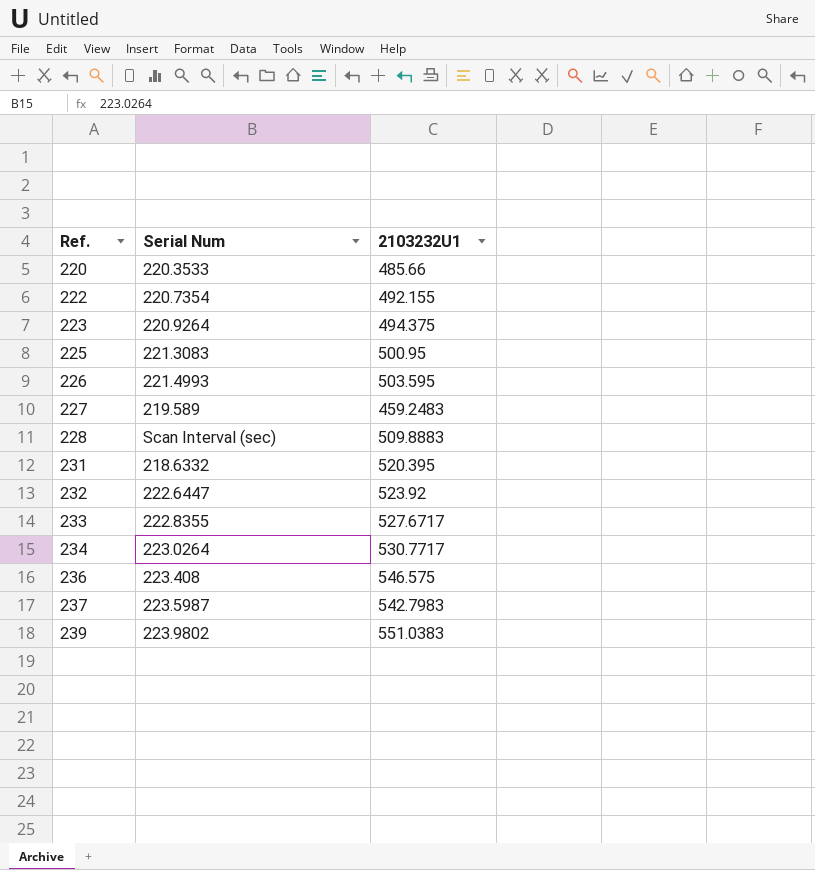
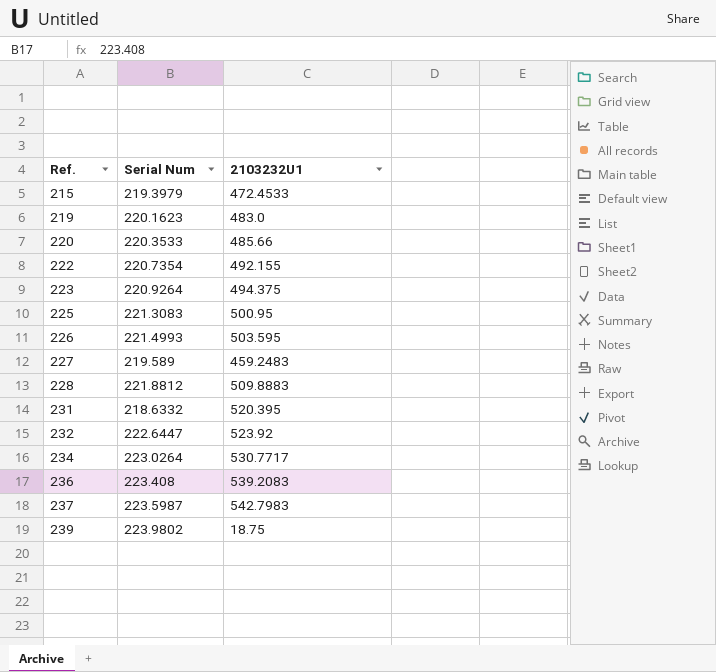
row 233: 222.8355 | 527.6717 -> none
row 215: none -> 219.3979 | 472.4533
row 219: none -> 220.1623 | 483.0
228 | Serial Num: Scan Interval (sec) -> 221.8812
236 | 2103232U1: 546.575 -> 539.2083
239 | 2103232U1: 551.0383 -> 18.75

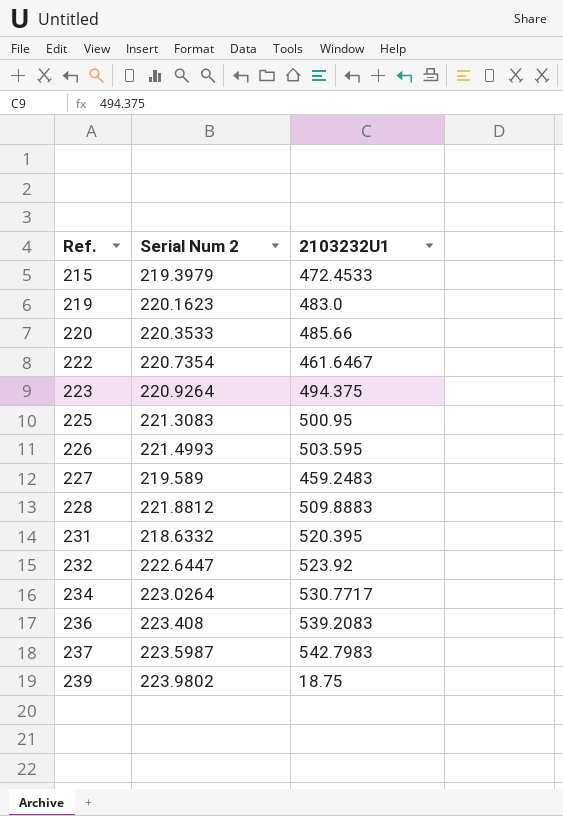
column name: Serial Num -> Serial Num 2
222 | 2103232U1: 492.155 -> 461.6467

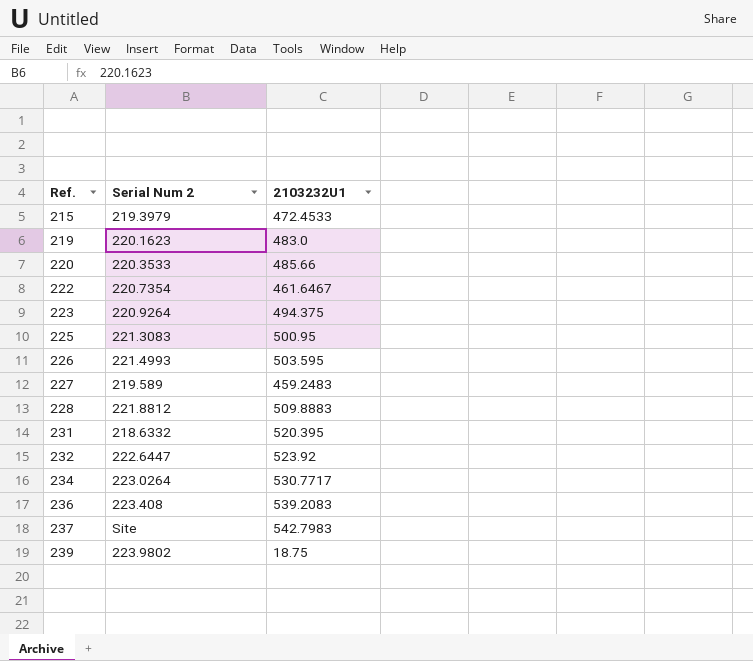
237 | Serial Num 2: 223.5987 -> Site

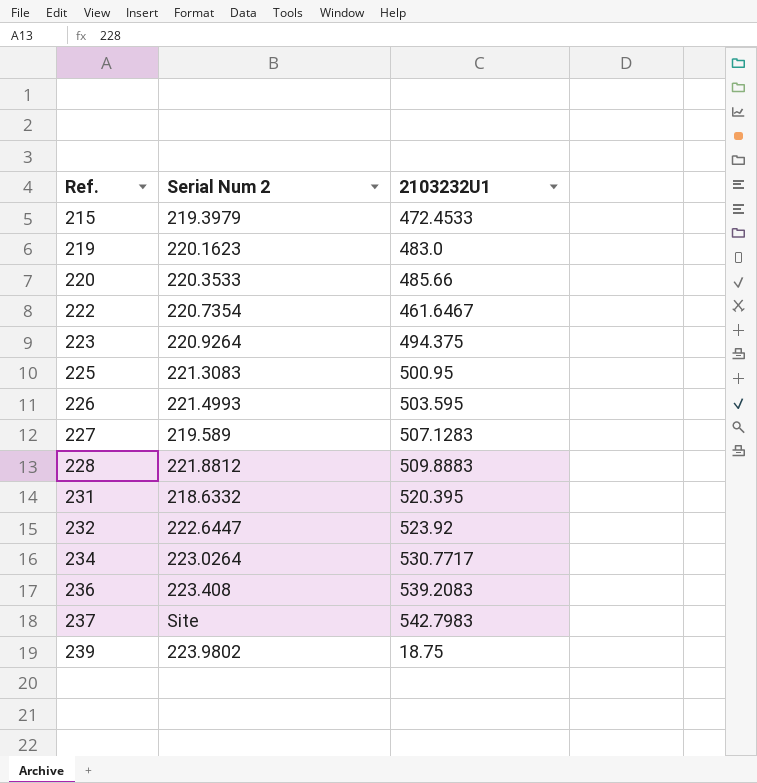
227 | 2103232U1: 459.2483 -> 507.1283

